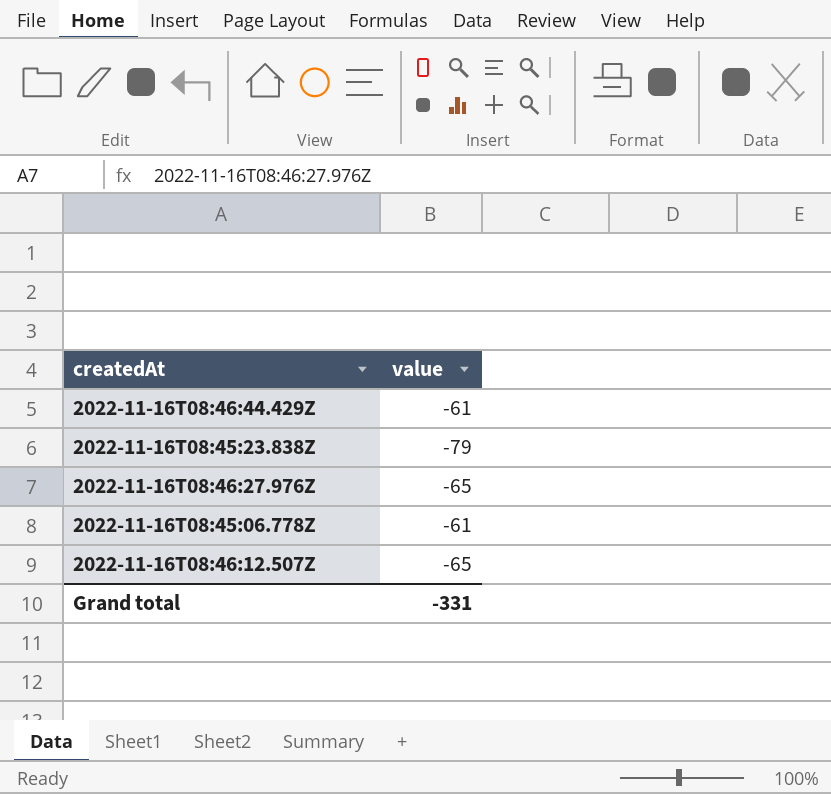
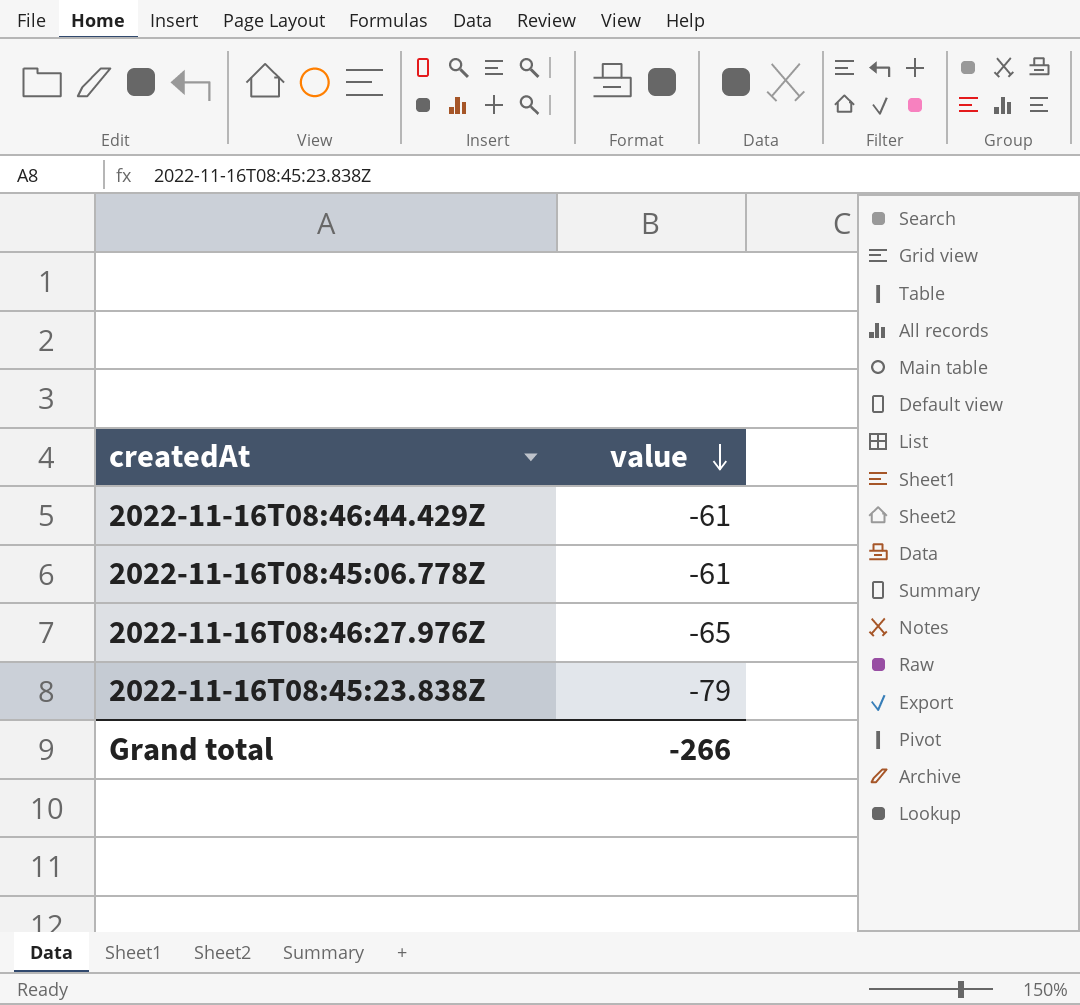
row order: none -> value descending
row 2022-11-16T08:46:12.507Z: -65 -> none
Grand total | value: -331 -> -266

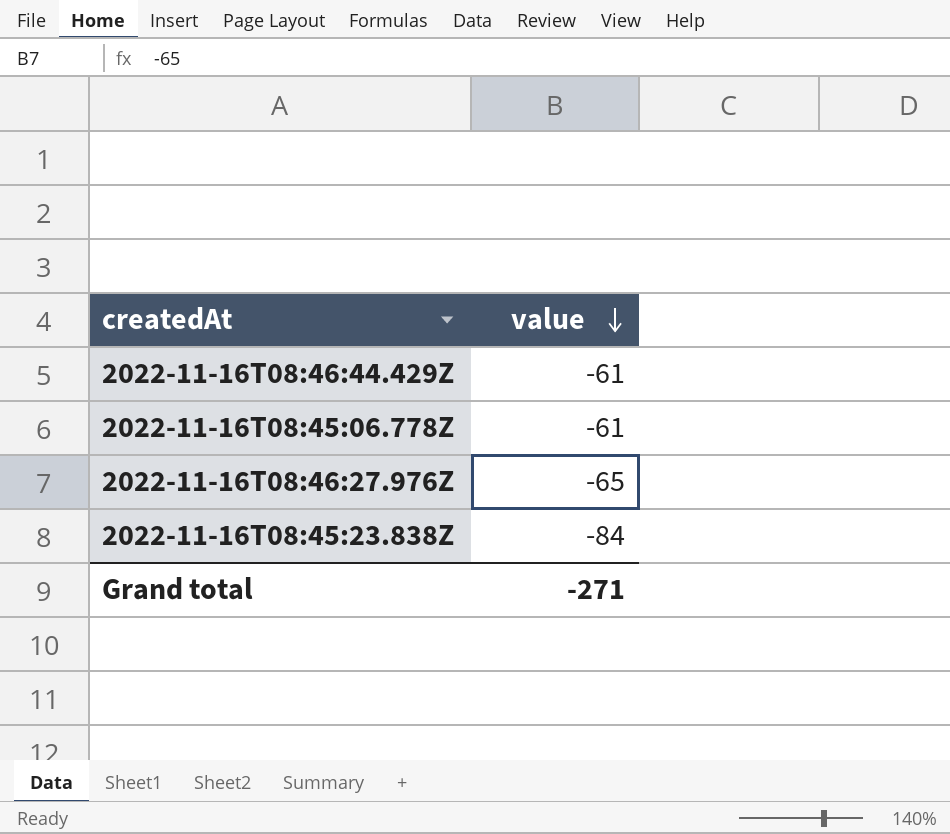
2022-11-16T08:45:23.838Z | value: -79 -> -84
Grand total | value: -266 -> -271

